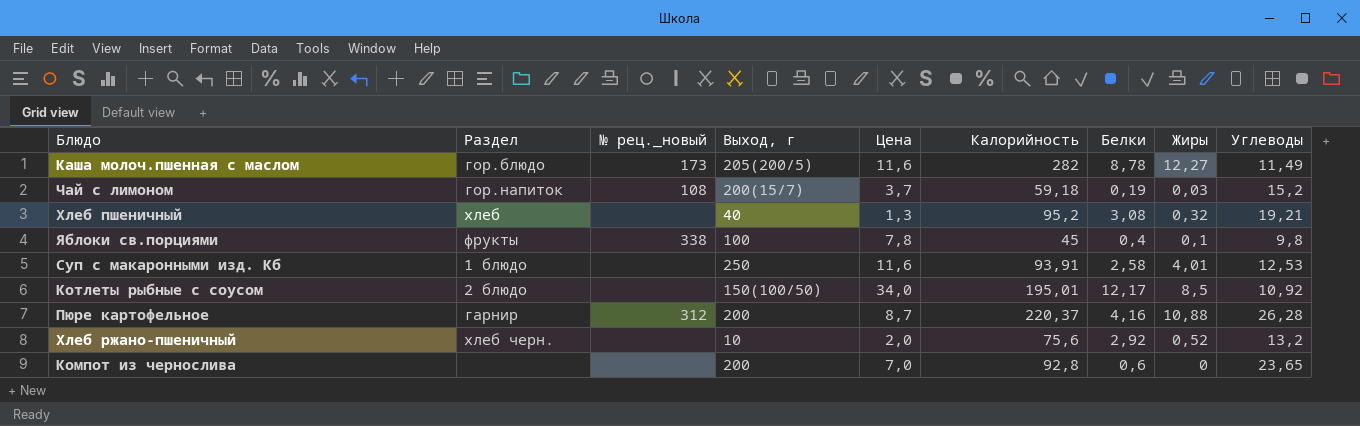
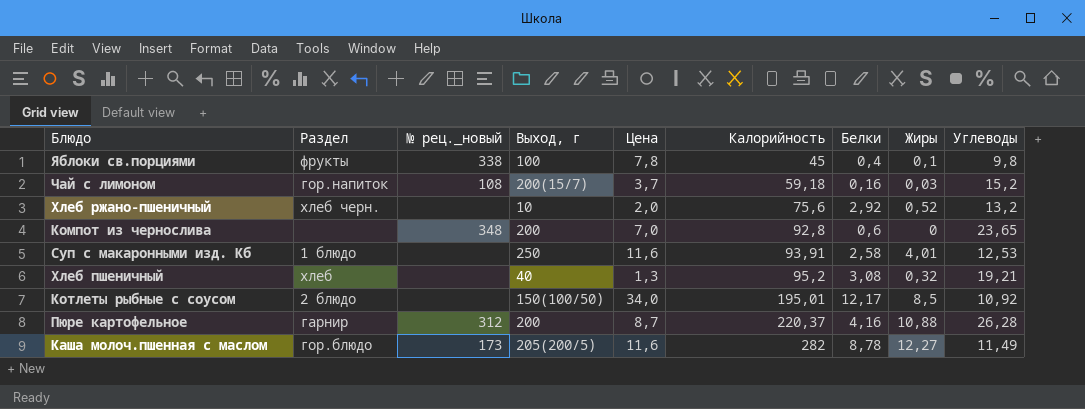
row order: none -> Калорийность ascending
Чай с лимоном | Белки: 0,19 -> 0,16
Компот из чернослива | № рец._новый: none -> 348

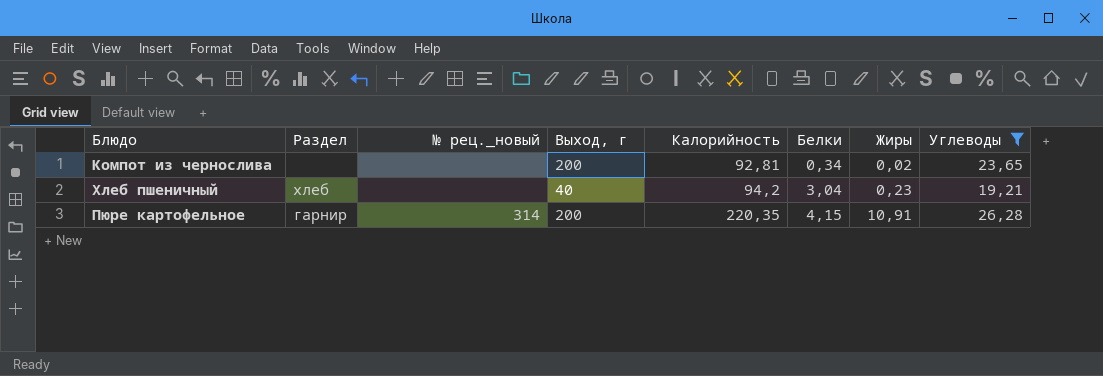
filter: none -> Углеводы >= 19,21
column Цена | position: 5 -> none
Компот из чернослива | № рец._новый: 348 -> none
Компот из чернослива | Калорийность: 92,8 -> 92,81
Компот из чернослива | Белки: 0,6 -> 0,34
Компот из чернослива | Жиры: 0 -> 0,02
Хлеб пшеничный | Калорийность: 95,2 -> 94,2
Хлеб пшеничный | Белки: 3,08 -> 3,04
Хлеб пшеничный | Жиры: 0,32 -> 0,23
Пюре картофельное | № рец._новый: 312 -> 314
Пюре картофельное | Калорийность: 220,37 -> 220,35
Пюре картофельное | Белки: 4,16 -> 4,15
Пюре картофельное | Жиры: 10,88 -> 10,91

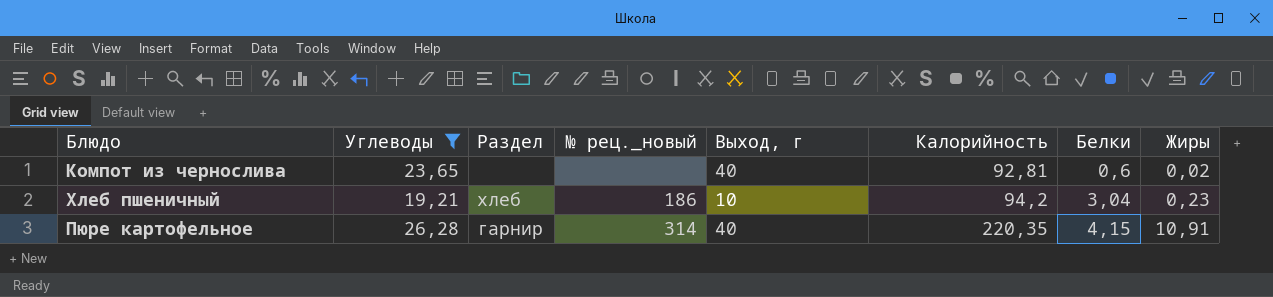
column Углеводы | position: 8 -> 2
Компот из чернослива | Выход, г: 200 -> 40
Компот из чернослива | Белки: 0,34 -> 0,6
Хлеб пшеничный | № рец._новый: none -> 186
Хлеб пшеничный | Выход, г: 40 -> 10
Пюре картофельное | Выход, г: 200 -> 40

